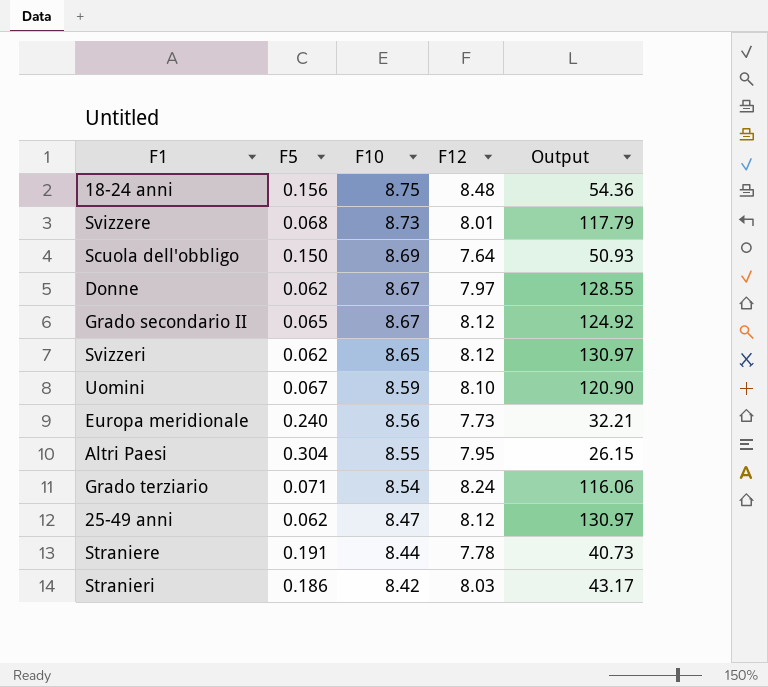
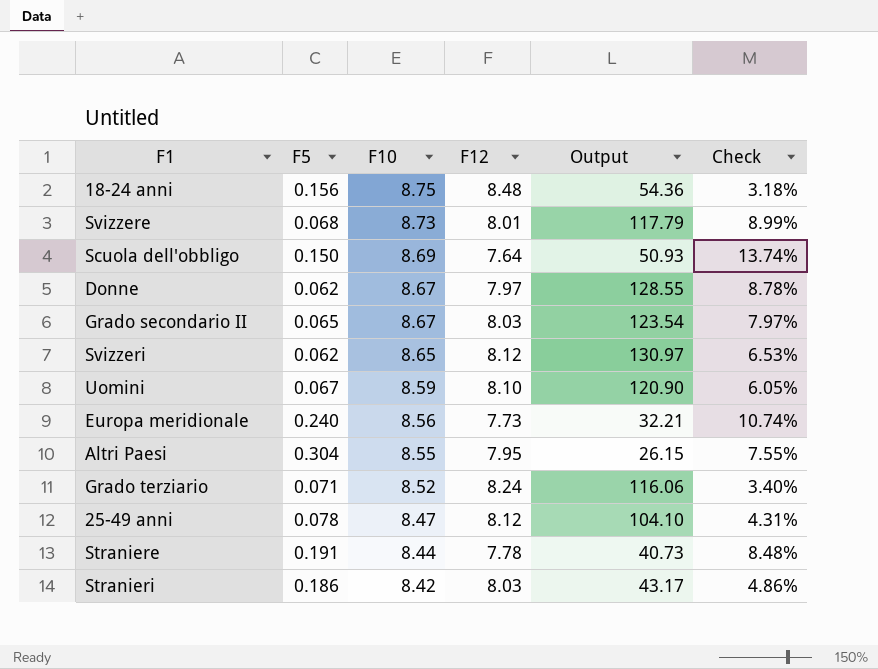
column Check | formula: none -> ([F10] - [F12]) / [F12]
Grado secondario II | F12: 8.12 -> 8.03
Grado secondario II | Output: 124.92 -> 123.54
Grado terziario | F10: 8.54 -> 8.52
25-49 anni | F5: 0.062 -> 0.078
25-49 anni | Output: 130.97 -> 104.10

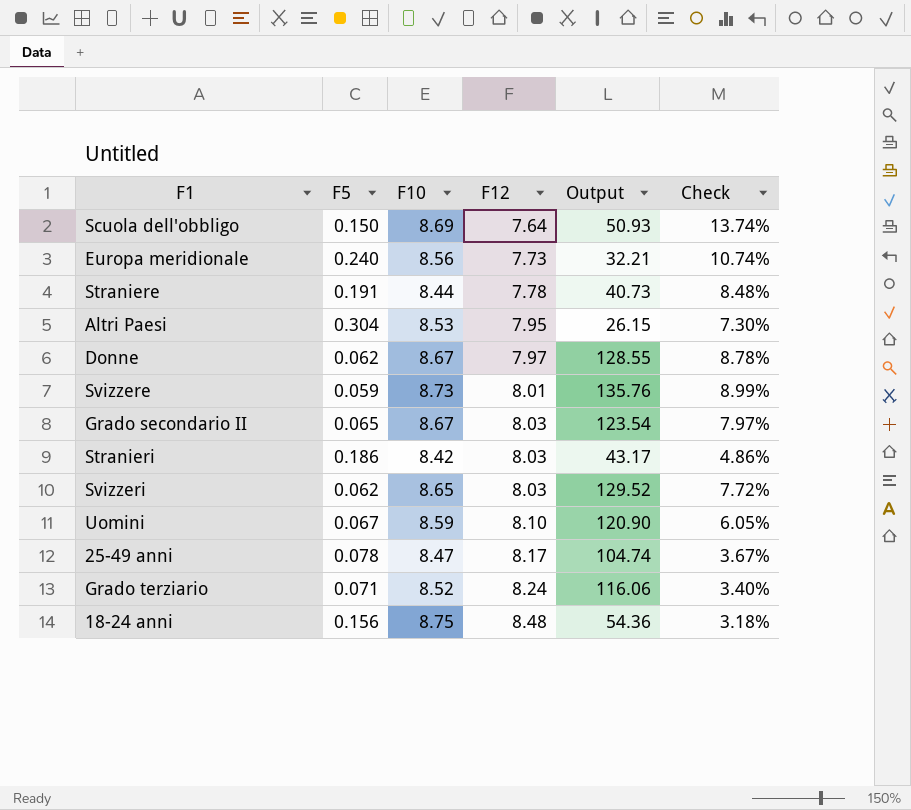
row order: F10 descending -> F12 ascending
Altri Paesi | F10: 8.55 -> 8.53
Altri Paesi | Check: 7.55% -> 7.30%
Svizzere | F5: 0.068 -> 0.059
Svizzere | Output: 117.79 -> 135.76
Svizzeri | F12: 8.12 -> 8.03
Svizzeri | Output: 130.97 -> 129.52
Svizzeri | Check: 6.53% -> 7.72%
25-49 anni | F12: 8.12 -> 8.17
25-49 anni | Output: 104.10 -> 104.74
25-49 anni | Check: 4.31% -> 3.67%

